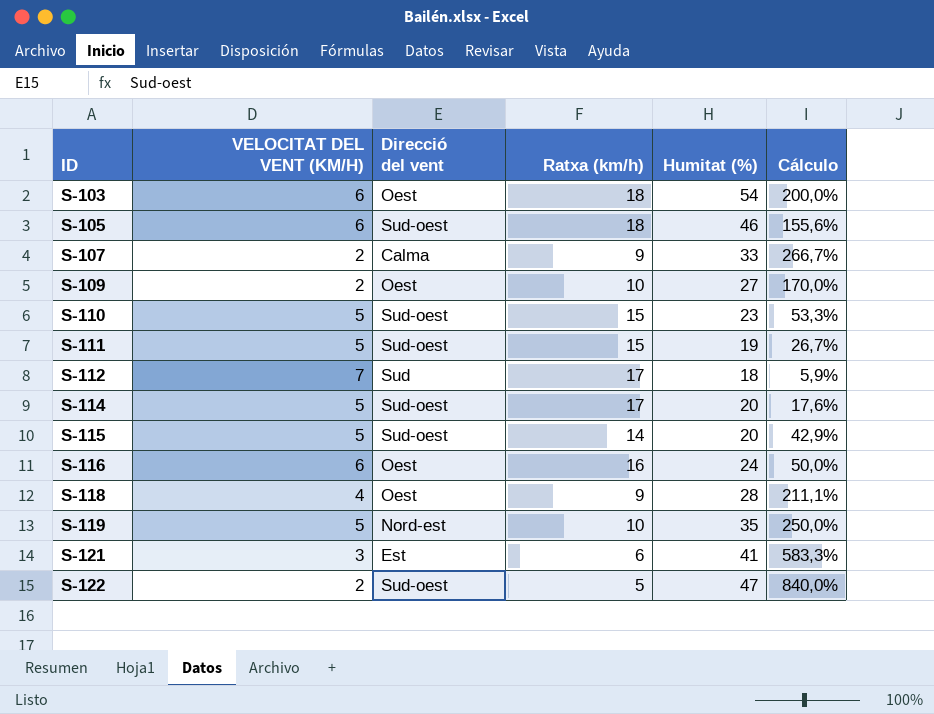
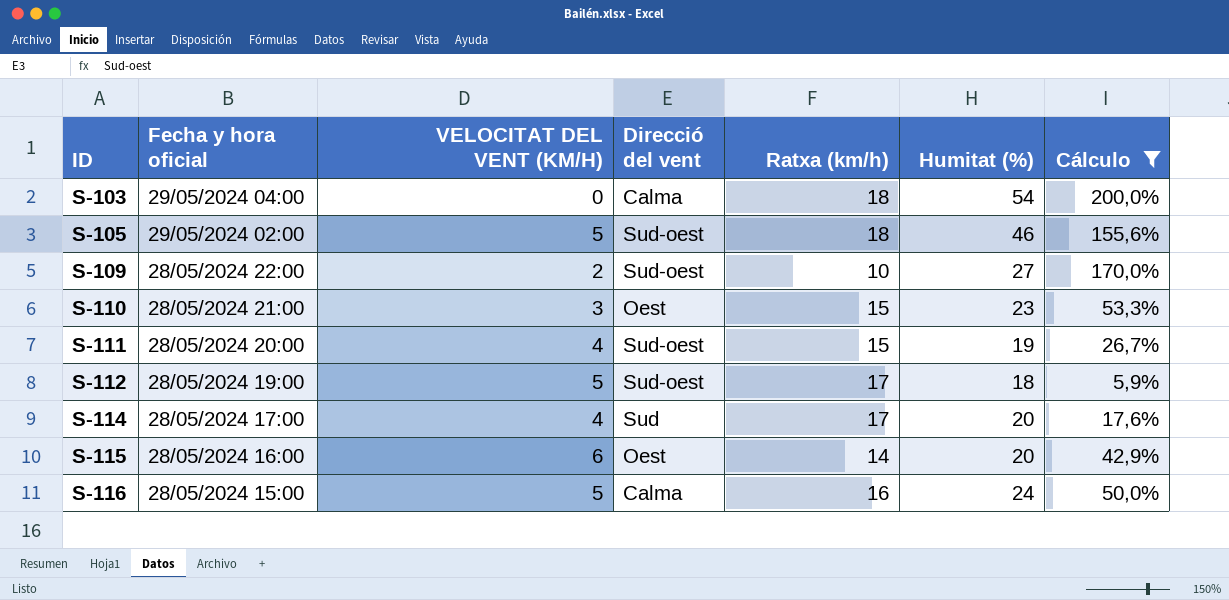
filter: none -> Cálculo <= 200,0%
column Fecha y hora oficial | position: none -> 2
S-103 | VELOCITAT DEL VENT (KM/H): 6 -> 0
S-103 | Direcció del vent: Oest -> Calma
S-105 | VELOCITAT DEL VENT (KM/H): 6 -> 5
S-109 | Direcció del vent: Oest -> Sud-oest
S-110 | VELOCITAT DEL VENT (KM/H): 5 -> 3
S-110 | Direcció del vent: Sud-oest -> Oest
S-111 | VELOCITAT DEL VENT (KM/H): 5 -> 4
S-112 | VELOCITAT DEL VENT (KM/H): 7 -> 5
S-112 | Direcció del vent: Sud -> Sud-oest
S-114 | VELOCITAT DEL VENT (KM/H): 5 -> 4
S-114 | Direcció del vent: Sud-oest -> Sud
S-115 | VELOCITAT DEL VENT (KM/H): 5 -> 6
S-115 | Direcció del vent: Sud-oest -> Oest
S-116 | VELOCITAT DEL VENT (KM/H): 6 -> 5
S-116 | Direcció del vent: Oest -> Calma

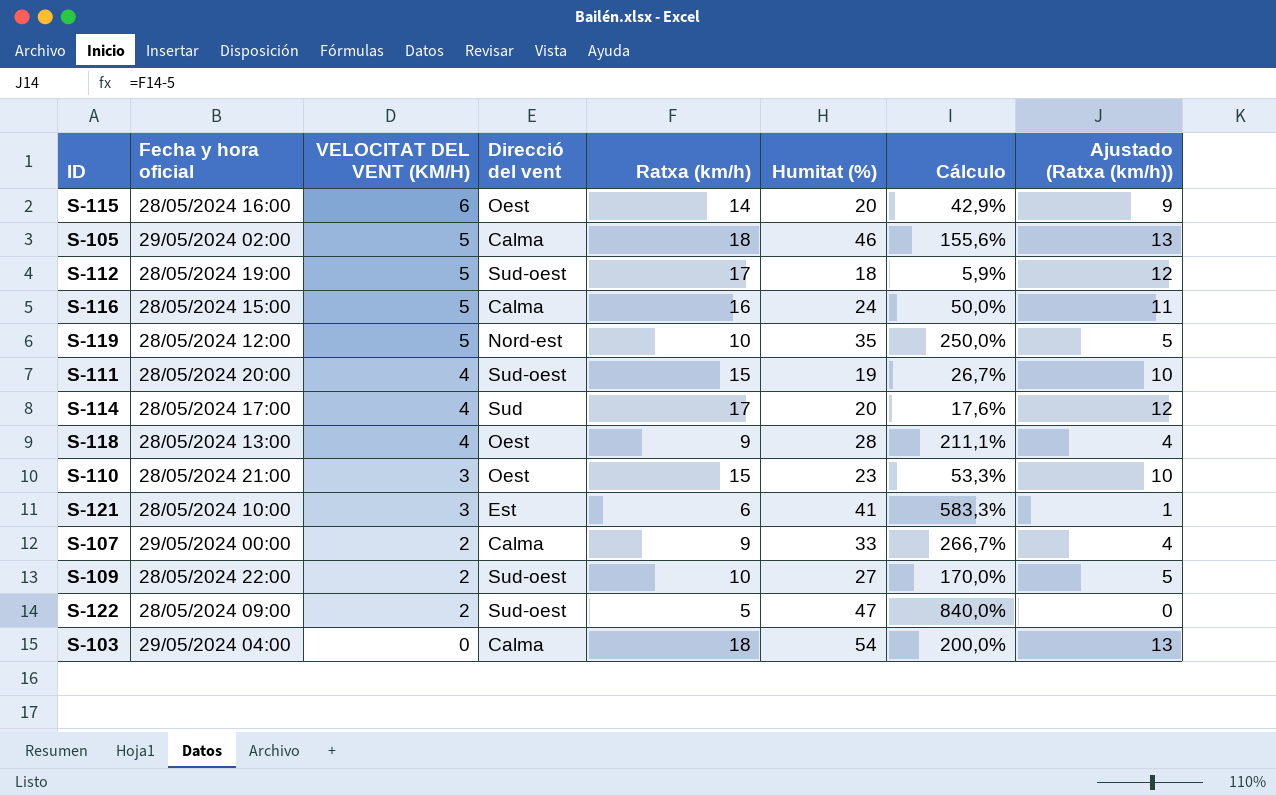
filter: Cálculo <= 200,0% -> none
row order: ID ascending -> VELOCITAT DEL VENT (KM/H) descending
column Ajustado (Ratxa (km/h)) | formula: none -> [Ratxa (km/h)] - 5
S-105 | Direcció del vent: Sud-oest -> Calma

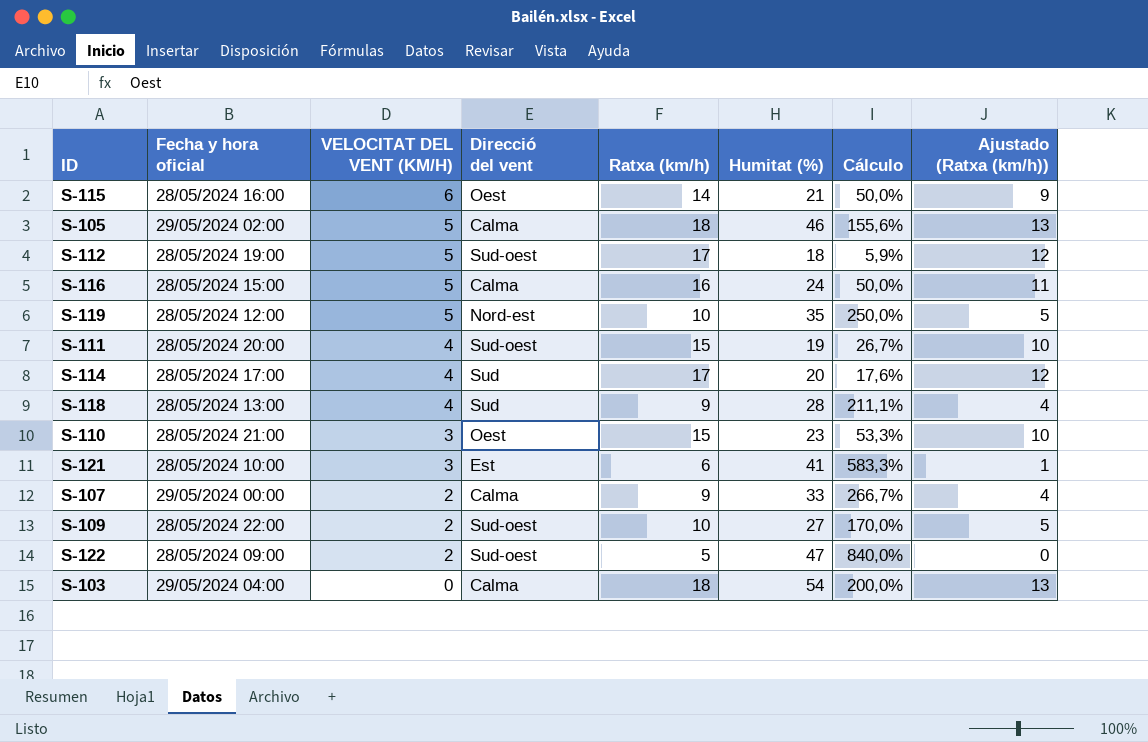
S-115 | Humitat (%): 20 -> 21
S-115 | Cálculo: 42,9% -> 50,0%
S-118 | Direcció del vent: Oest -> Sud

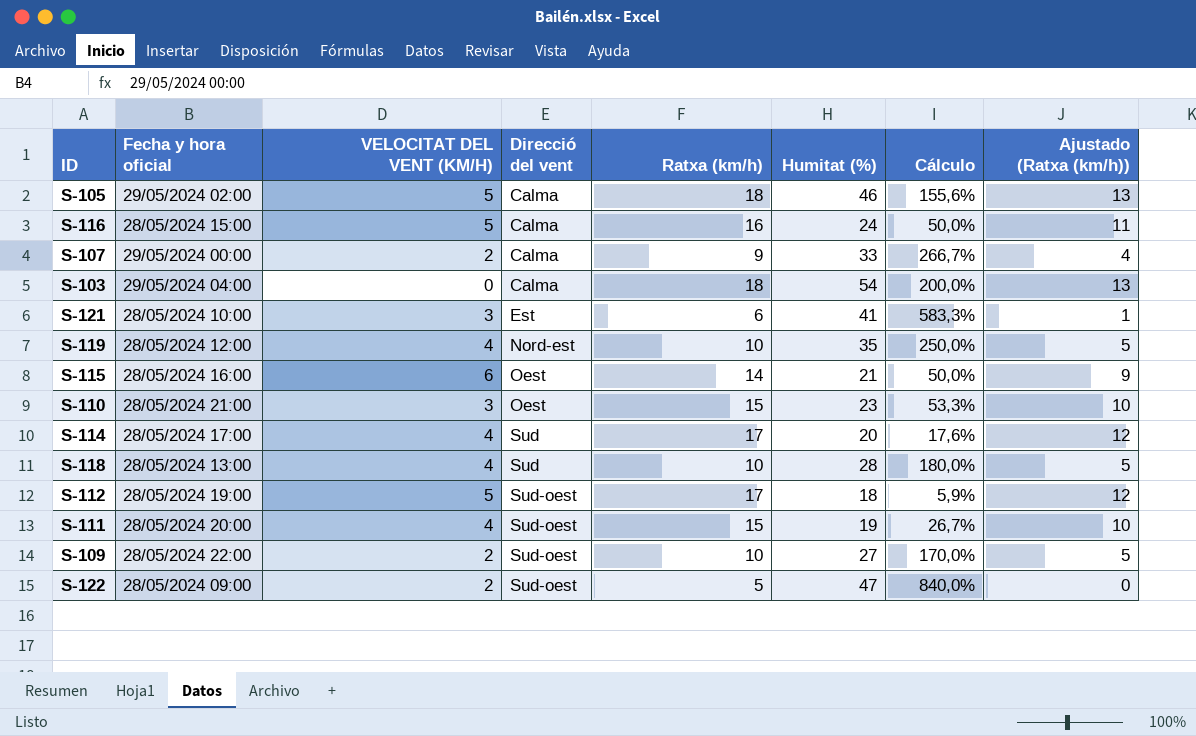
row order: VELOCITAT DEL VENT (KM/H) descending -> Direcció del vent ascending
S-119 | VELOCITAT DEL VENT (KM/H): 5 -> 4
S-118 | Ratxa (km/h): 9 -> 10
S-118 | Cálculo: 211,1% -> 180,0%
S-118 | Ajustado (Ratxa (km/h)): 4 -> 5

